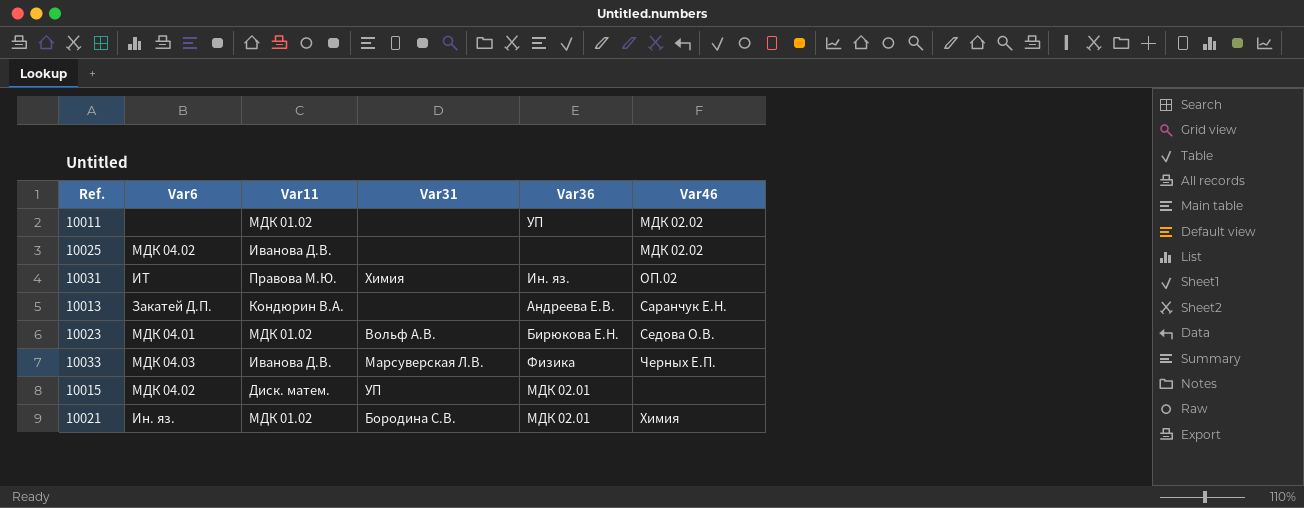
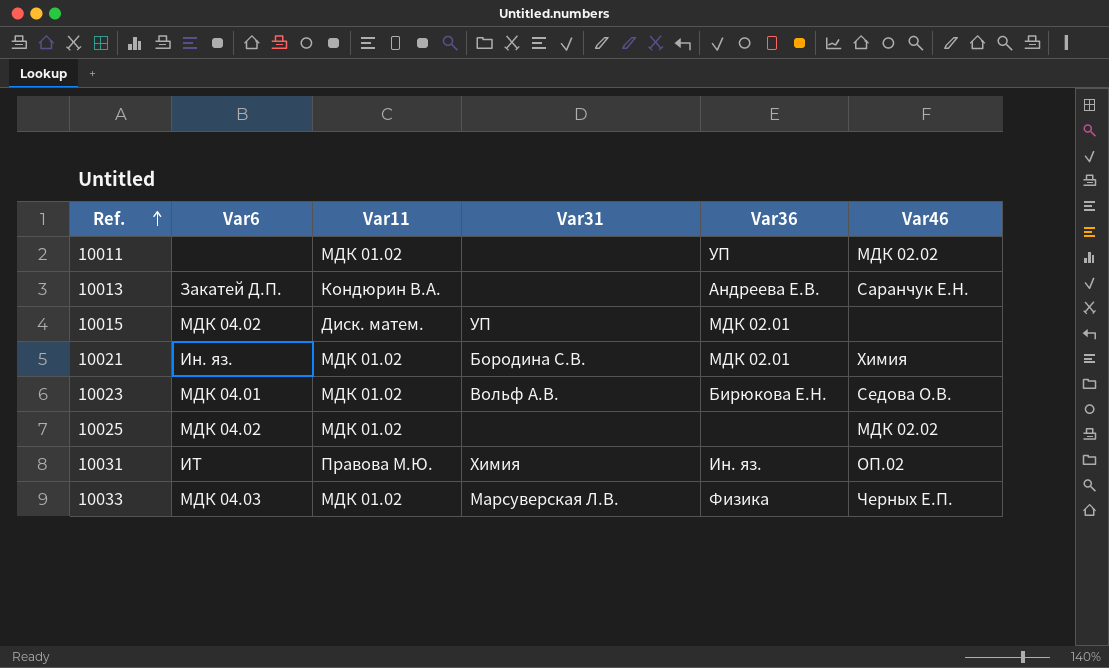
row order: none -> Ref. ascending
10025 | Var11: Иванова Д.В. -> МДК 01.02
10033 | Var11: Иванова Д.В. -> МДК 01.02

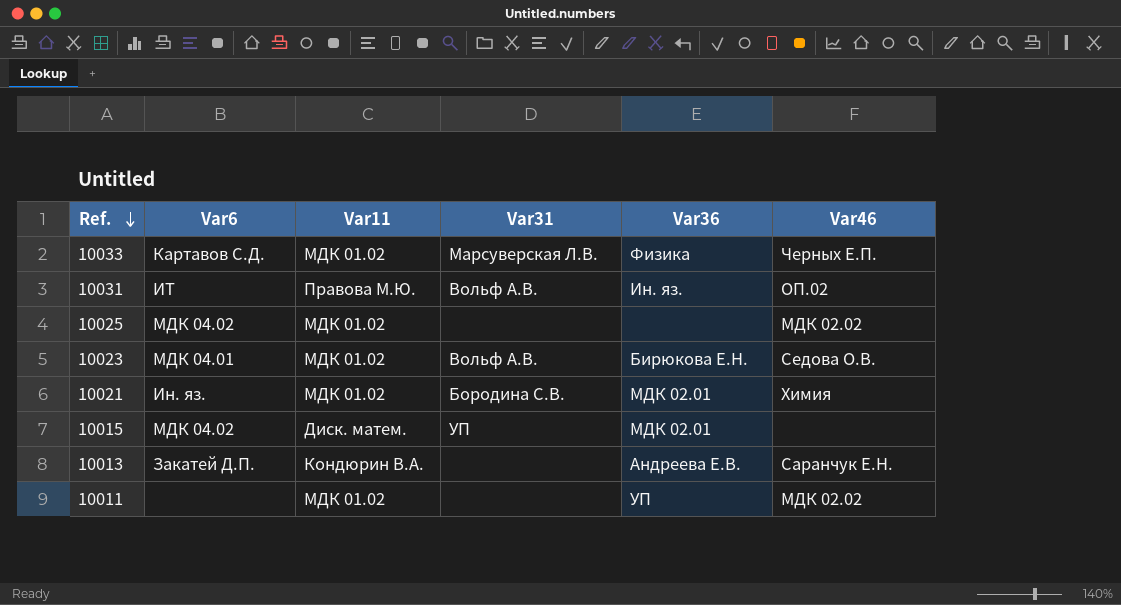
row order: Ref. ascending -> Ref. descending
10033 | Var6: МДК 04.03 -> Картавов С.Д.
10031 | Var31: Химия -> Вольф А.В.

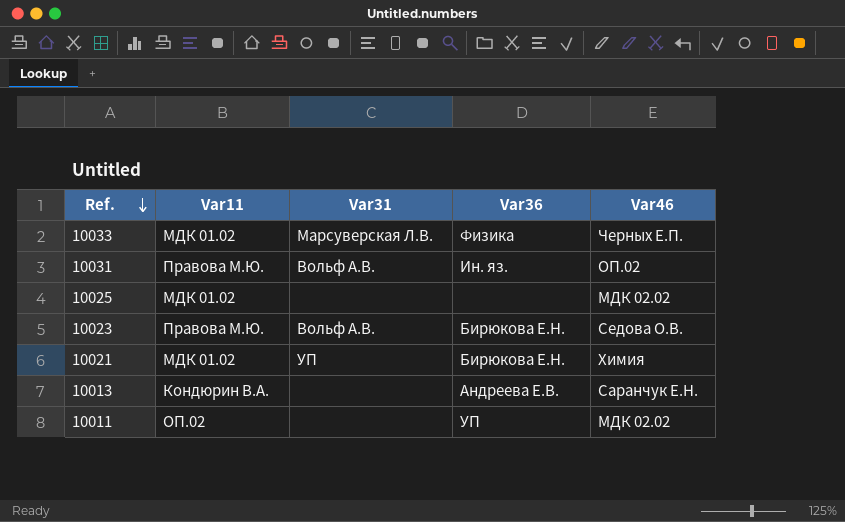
column Var6 | position: 2 -> none
row 10015: МДК 04.02 | Диск. матем. | УП | МДК 02.01 | none -> none
10023 | Var11: МДК 01.02 -> Правова М.Ю.
10021 | Var31: Бородина С.В. -> УП
10021 | Var36: МДК 02.01 -> Бирюкова Е.Н.
10011 | Var11: МДК 01.02 -> ОП.02

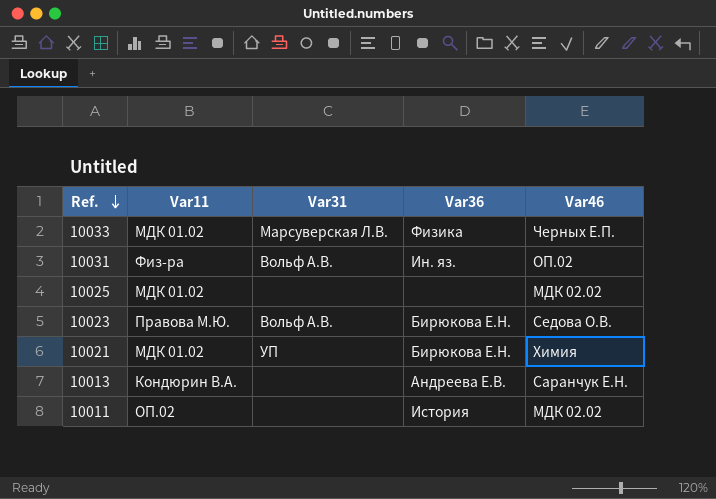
10031 | Var11: Правова М.Ю. -> Физ-ра
10011 | Var36: УП -> История

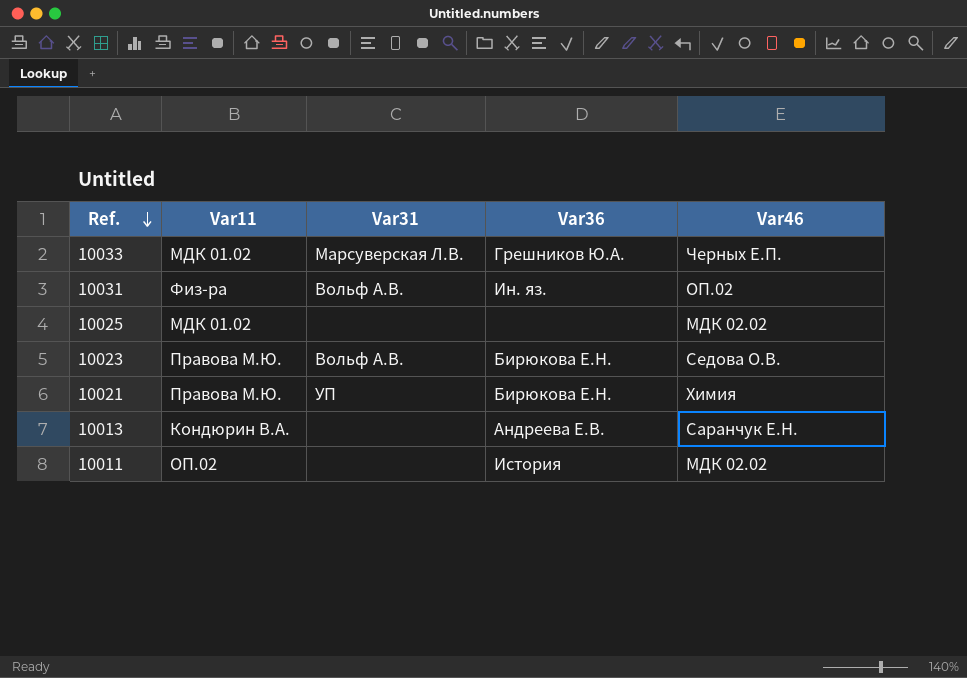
10033 | Var36: Физика -> Грешников Ю.А.
10021 | Var11: МДК 01.02 -> Правова М.Ю.

